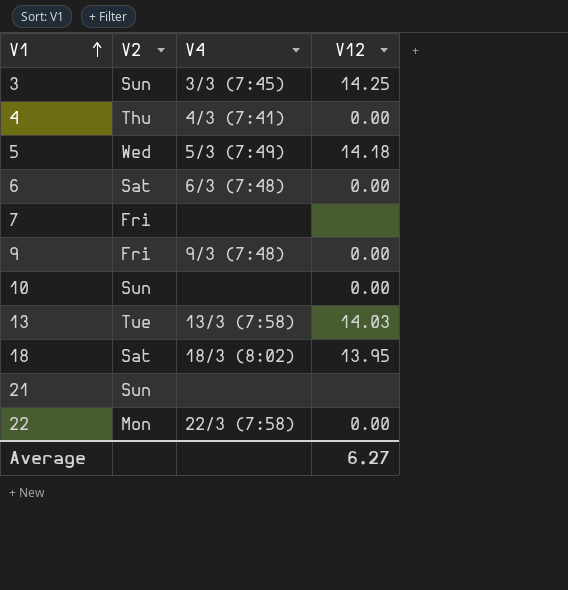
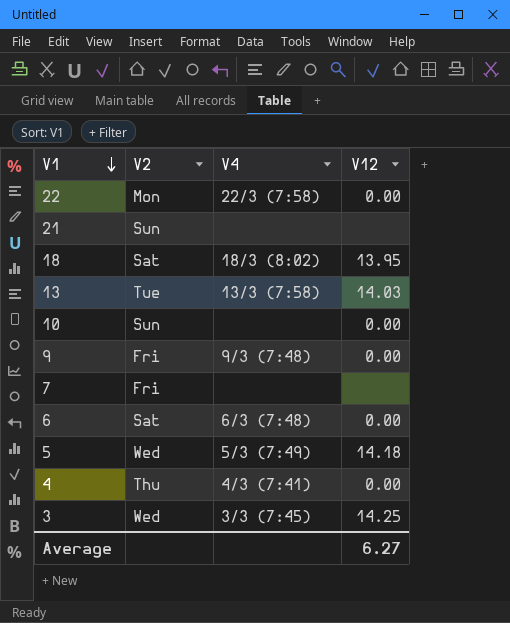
row order: V1 ascending -> V1 descending
3 | V2: Sun -> Wed

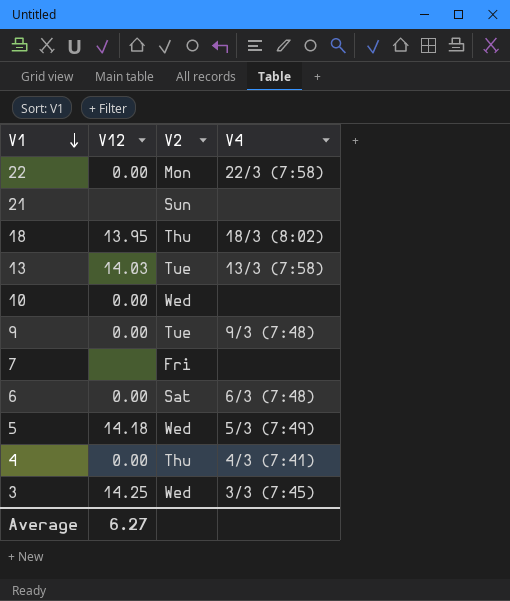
column V12 | position: 4 -> 2
18 | V2: Sat -> Thu
10 | V2: Sun -> Wed
9 | V2: Fri -> Tue

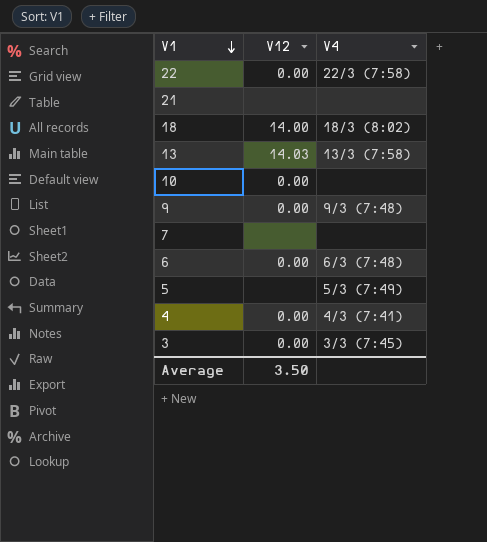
column V2 | position: 3 -> none
18 | V12: 13.95 -> 14.00
5 | V12: 14.18 -> none
3 | V12: 14.25 -> 0.00
Average | V12: 6.27 -> 3.50

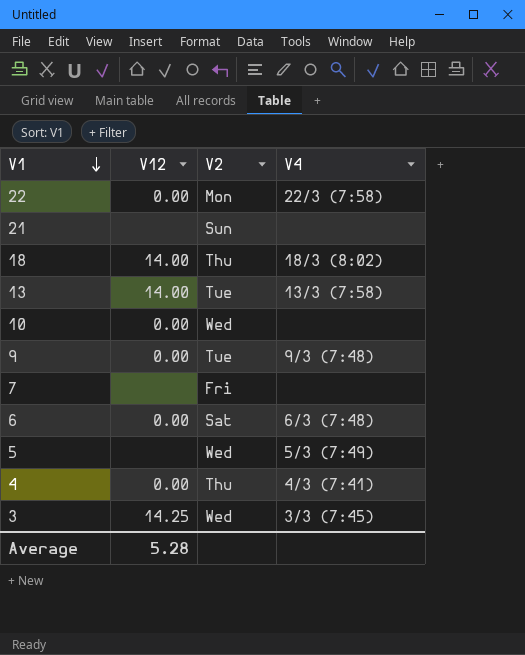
column V2 | position: none -> 3
13 | V12: 14.03 -> 14.00
3 | V12: 0.00 -> 14.25
Average | V12: 3.50 -> 5.28

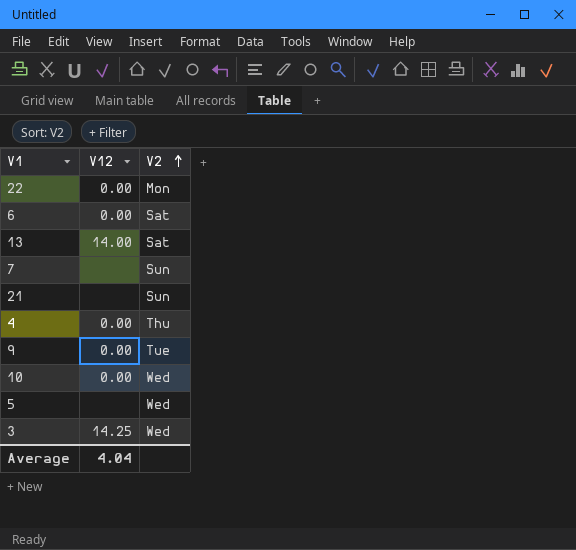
row order: V1 descending -> V2 ascending
column V4 | position: 4 -> none
row 18: 14.00 | Thu | 18/3 (8:02) -> none
13 | V2: Tue -> Sat
7 | V2: Fri -> Sun
Average | V12: 5.28 -> 4.04

